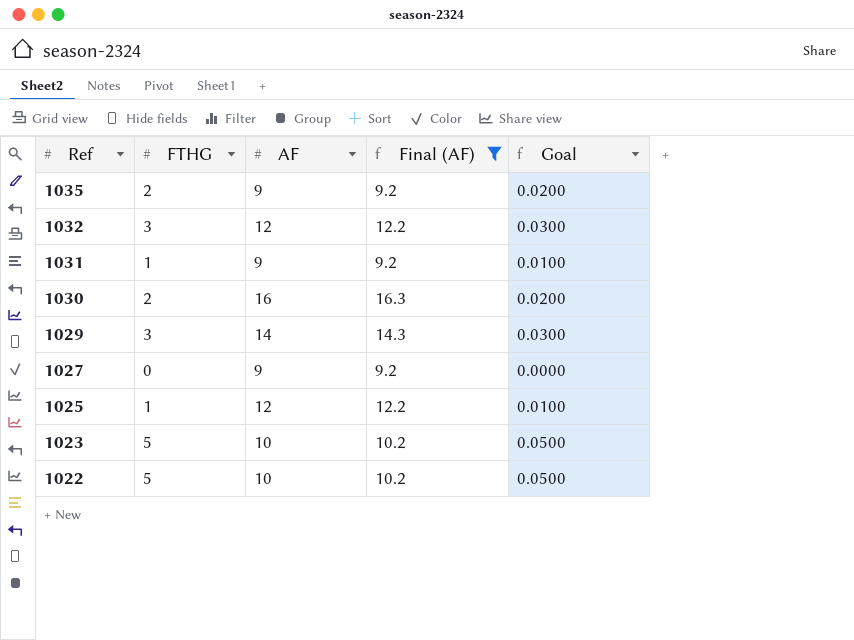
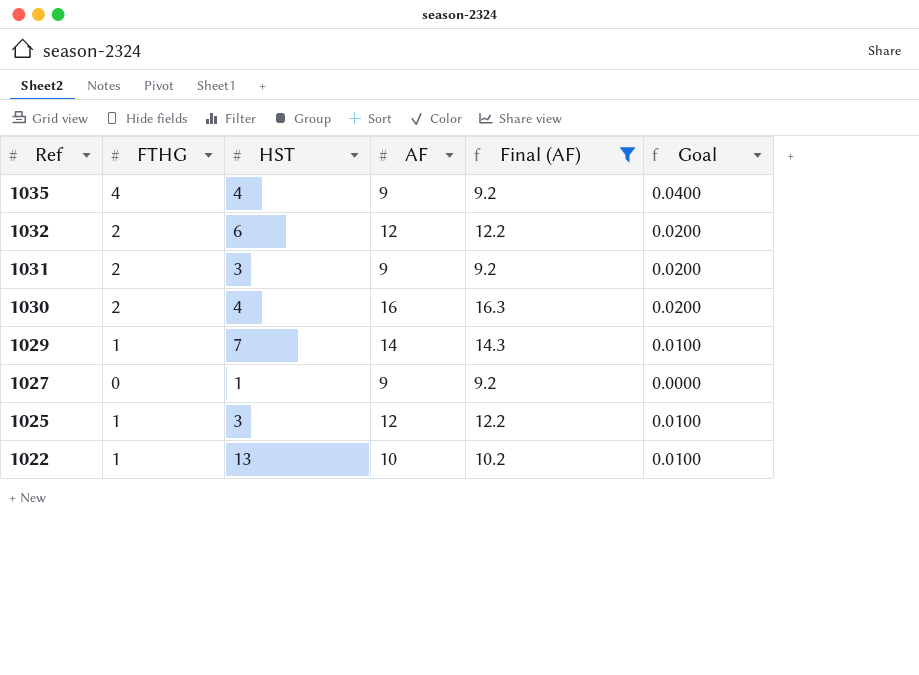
column HST | position: none -> 3
row 1023: 5 | 10 | 10.2 | 0.0500 -> none
1035 | FTHG: 2 -> 4
1035 | Goal: 0.0200 -> 0.0400
1032 | FTHG: 3 -> 2
1032 | Goal: 0.0300 -> 0.0200
1031 | FTHG: 1 -> 2
1031 | Goal: 0.0100 -> 0.0200
1029 | FTHG: 3 -> 1
1029 | Goal: 0.0300 -> 0.0100
1022 | FTHG: 5 -> 1
1022 | Goal: 0.0500 -> 0.0100

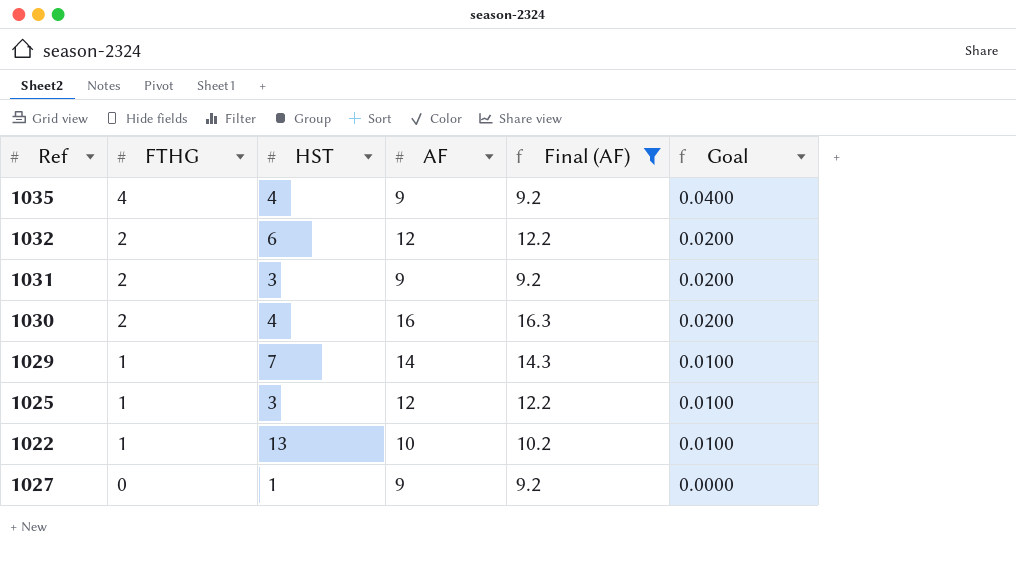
row order: Ref descending -> FTHG descending

